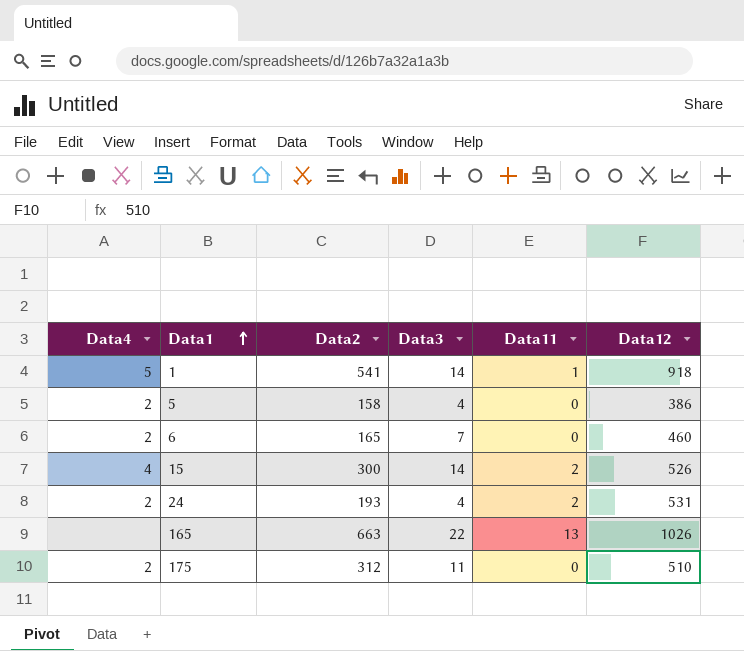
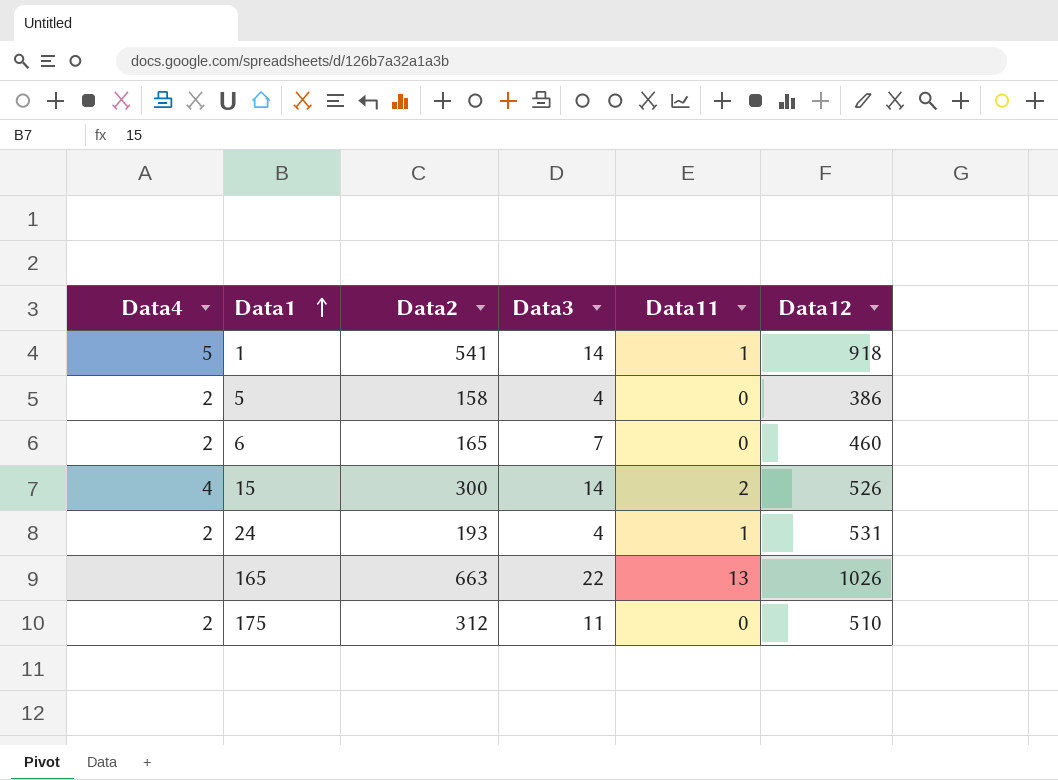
24 | Data11: 2 -> 1

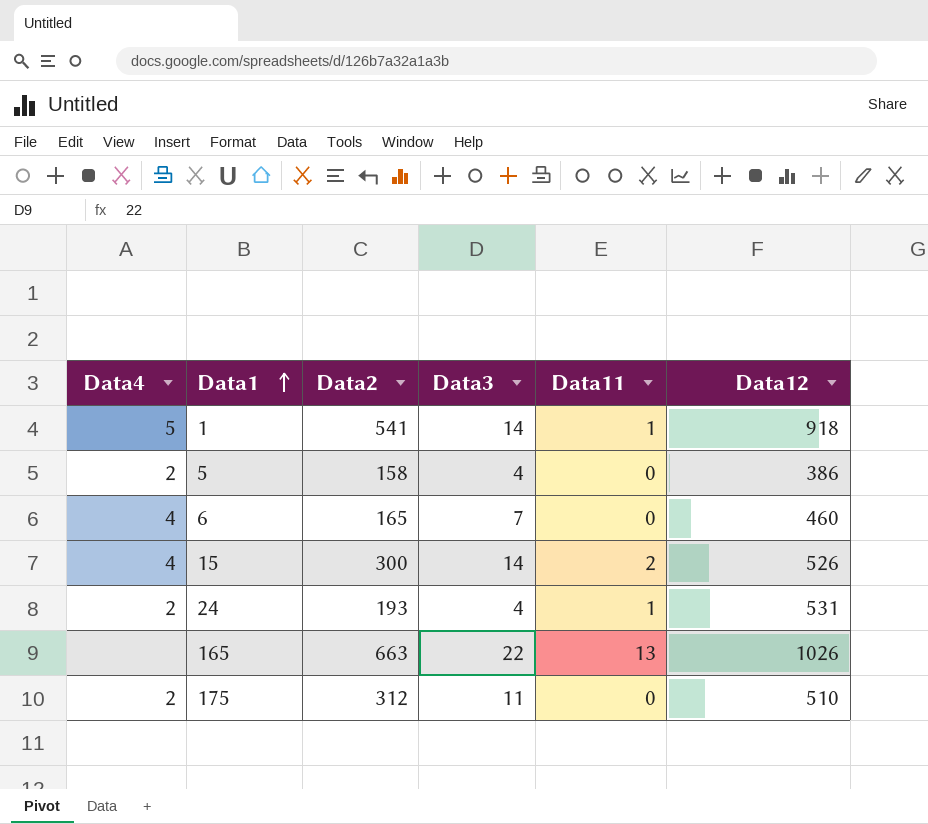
6 | Data4: 2 -> 4

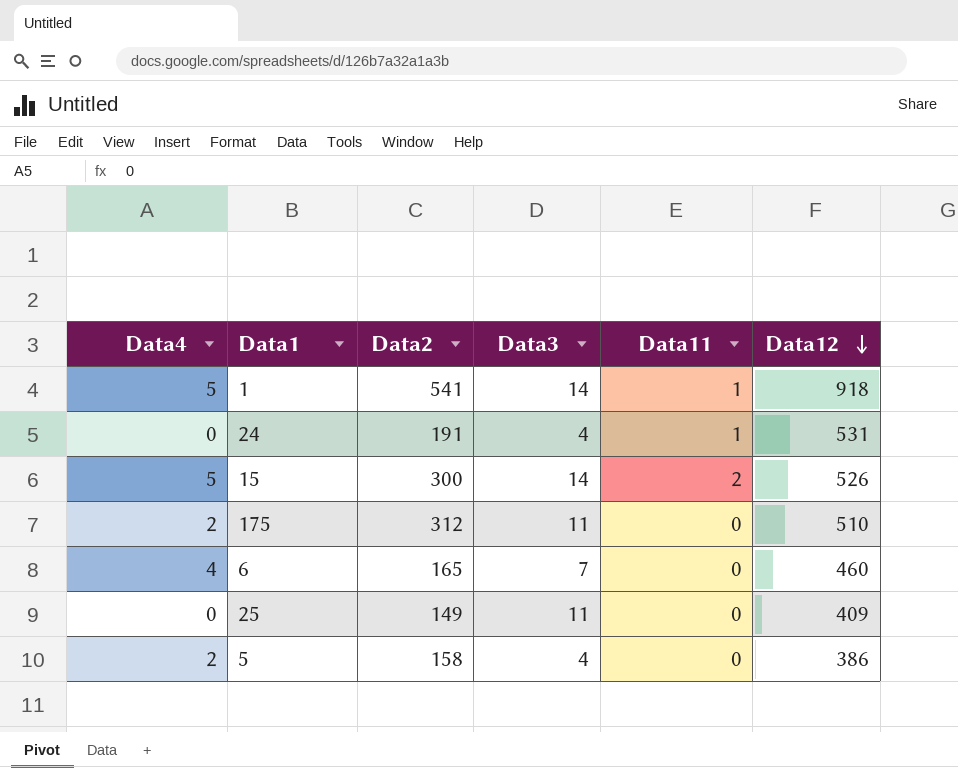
row order: Data1 ascending -> Data12 descending
row 165: none | 663 | 22 | 13 | 1026 -> none
24 | Data4: 2 -> 0
24 | Data2: 193 -> 191
15 | Data4: 4 -> 5
row 25: none -> 0 | 149 | 11 | 0 | 409

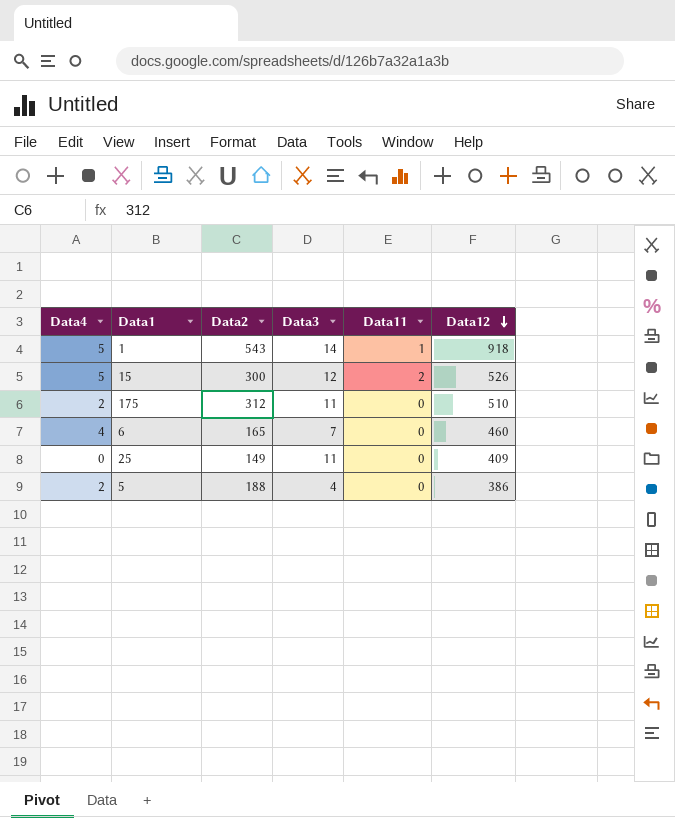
row 24: 0 | 191 | 4 | 1 | 531 -> none
1 | Data2: 541 -> 543
15 | Data3: 14 -> 12
5 | Data2: 158 -> 188

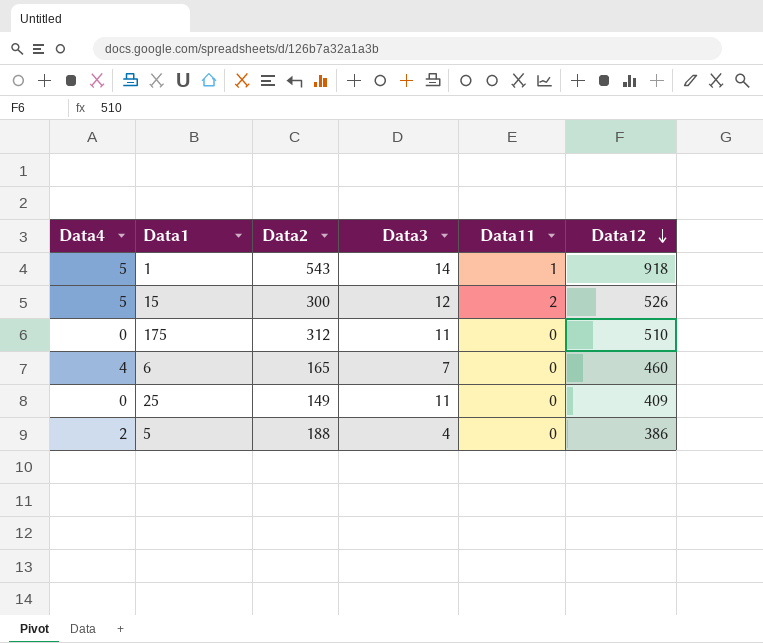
175 | Data4: 2 -> 0

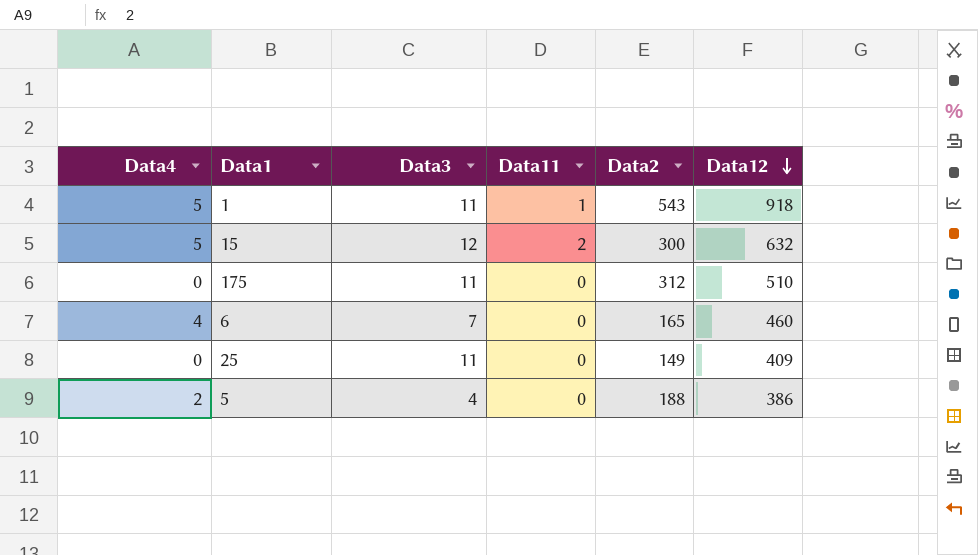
column Data2 | position: 3 -> 5
1 | Data3: 14 -> 11
15 | Data12: 526 -> 632

